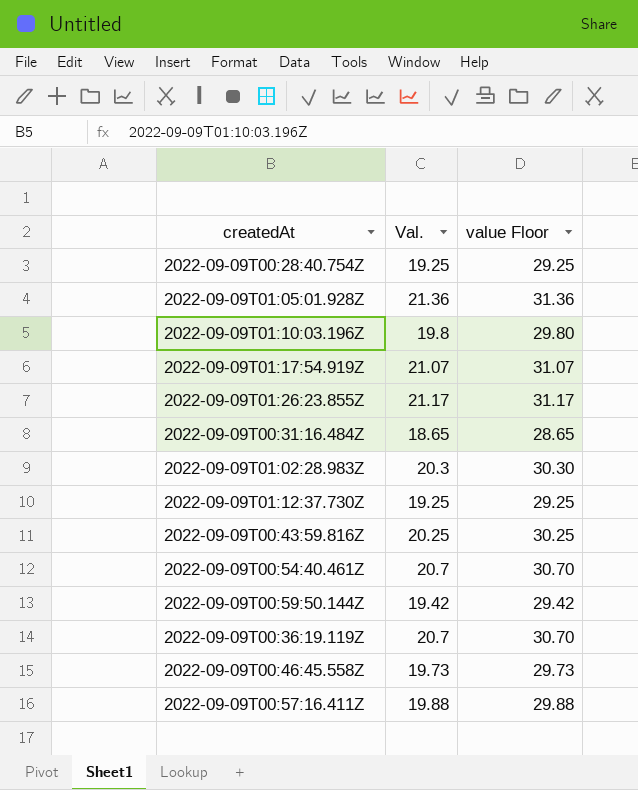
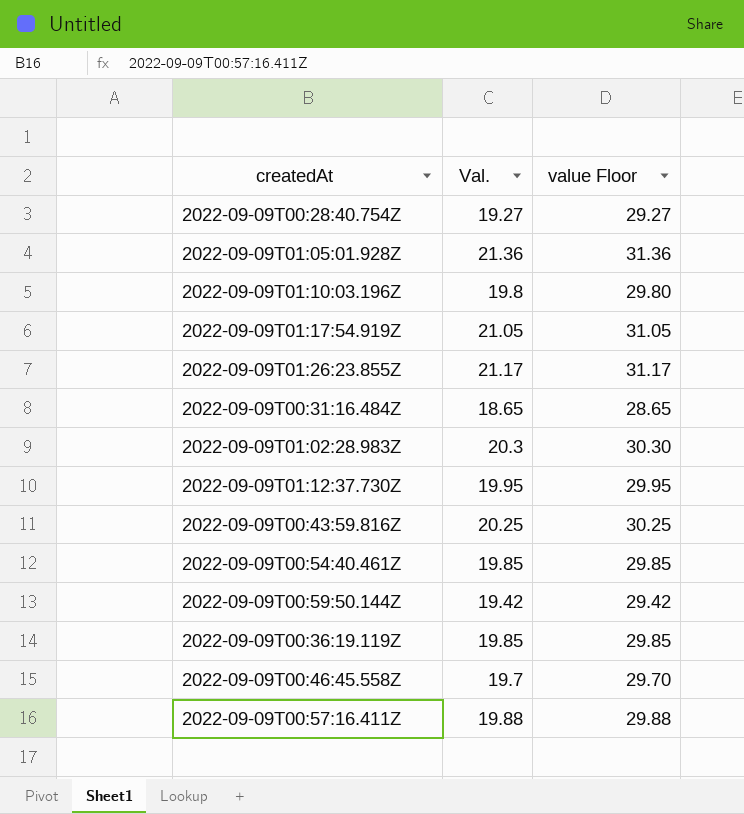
2022-09-09T00:28:40.754Z | Val.: 19.25 -> 19.27
2022-09-09T00:28:40.754Z | value Floor: 29.25 -> 29.27
2022-09-09T01:17:54.919Z | Val.: 21.07 -> 21.05
2022-09-09T01:17:54.919Z | value Floor: 31.07 -> 31.05
2022-09-09T01:12:37.730Z | Val.: 19.25 -> 19.95
2022-09-09T01:12:37.730Z | value Floor: 29.25 -> 29.95
2022-09-09T00:54:40.461Z | Val.: 20.7 -> 19.85
2022-09-09T00:54:40.461Z | value Floor: 30.70 -> 29.85
2022-09-09T00:36:19.119Z | Val.: 20.7 -> 19.85
2022-09-09T00:36:19.119Z | value Floor: 30.70 -> 29.85
2022-09-09T00:46:45.558Z | Val.: 19.73 -> 19.7
2022-09-09T00:46:45.558Z | value Floor: 29.73 -> 29.70

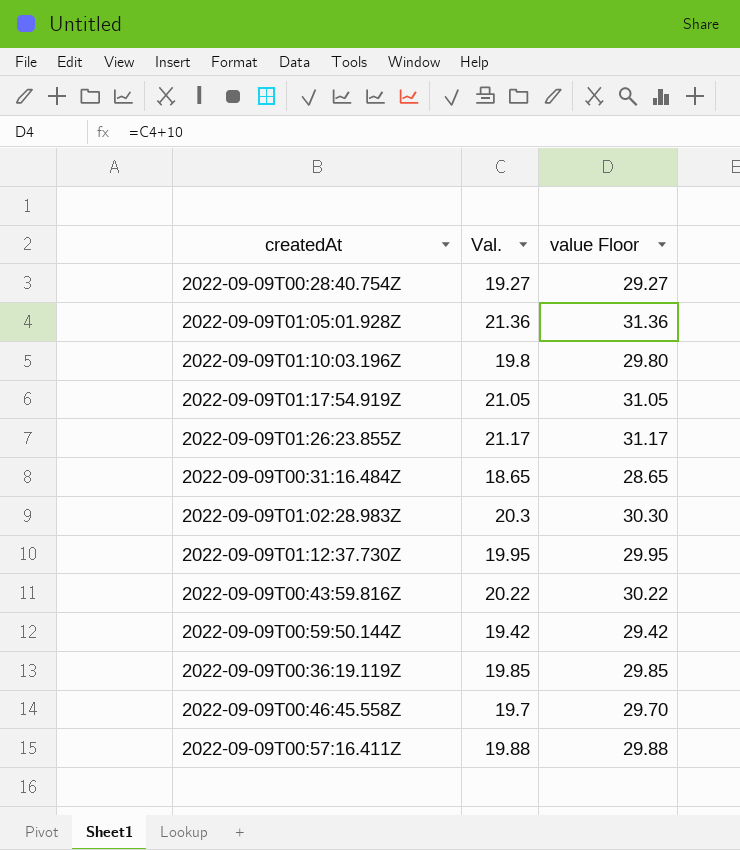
row 2022-09-09T00:54:40.461Z: 19.85 | 29.85 -> none
2022-09-09T00:43:59.816Z | Val.: 20.25 -> 20.22
2022-09-09T00:43:59.816Z | value Floor: 30.25 -> 30.22

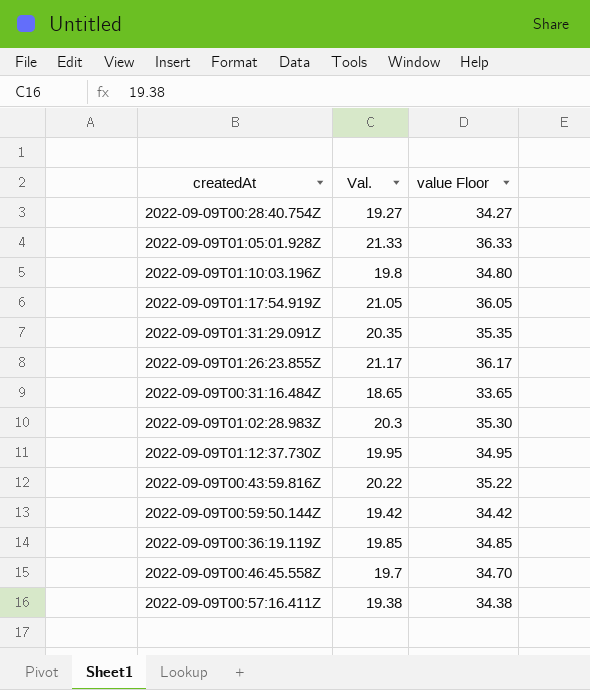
column value Floor | formula: [Val.] + 10 -> [Val.] + 15
2022-09-09T01:05:01.928Z | Val.: 21.36 -> 21.33
row 2022-09-09T01:31:29.091Z: none -> 20.35 | 35.35
2022-09-09T00:57:16.411Z | Val.: 19.88 -> 19.38

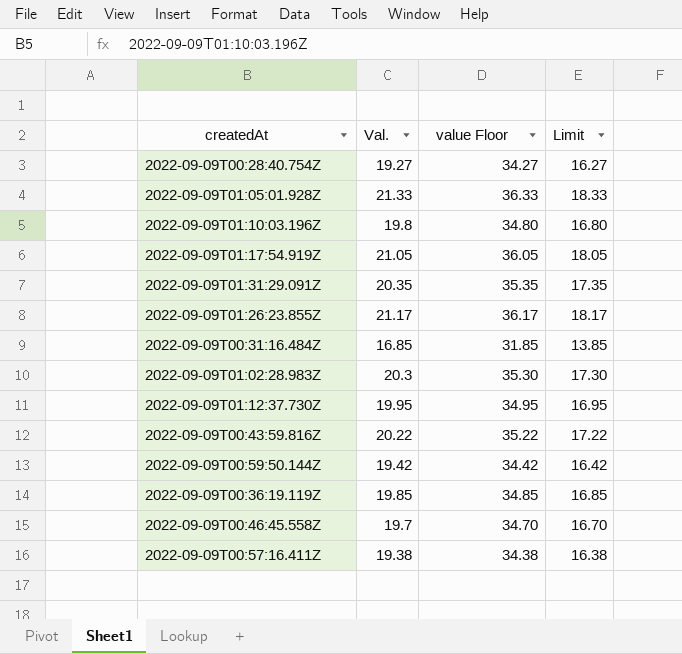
column Limit | formula: none -> [Val.] - 3
2022-09-09T00:31:16.484Z | Val.: 18.65 -> 16.85
2022-09-09T00:31:16.484Z | value Floor: 33.65 -> 31.85

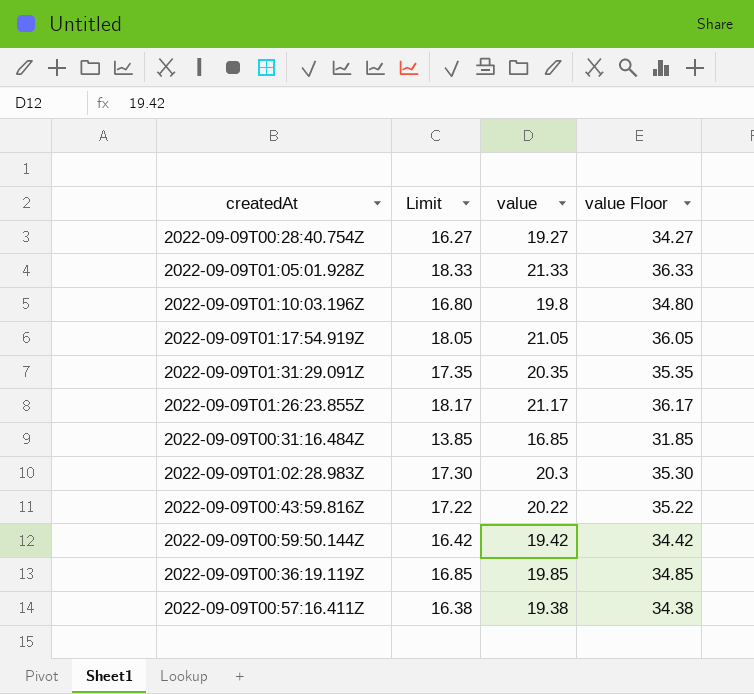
column Limit | position: 4 -> 2
column name: Val. -> value
row 2022-09-09T01:12:37.730Z: 19.95 | 34.95 | 16.95 -> none
row 2022-09-09T00:46:45.558Z: 19.7 | 34.70 | 16.70 -> none

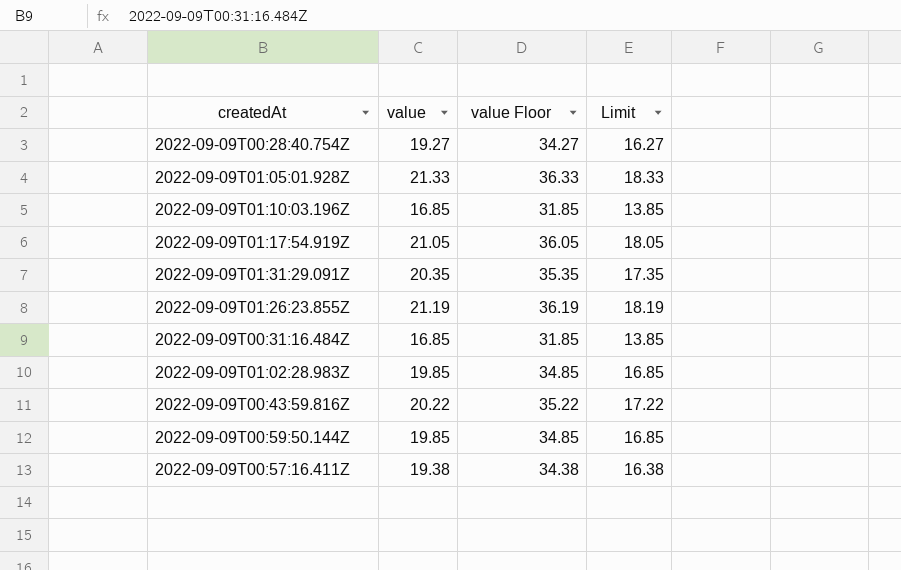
column Limit | position: 2 -> 4
row 2022-09-09T00:36:19.119Z: 16.85 | 19.85 | 34.85 -> none
2022-09-09T01:10:03.196Z | value: 19.8 -> 16.85
2022-09-09T01:10:03.196Z | value Floor: 34.80 -> 31.85
2022-09-09T01:10:03.196Z | Limit: 16.80 -> 13.85
2022-09-09T01:26:23.855Z | value: 21.17 -> 21.19
2022-09-09T01:26:23.855Z | value Floor: 36.17 -> 36.19
2022-09-09T01:26:23.855Z | Limit: 18.17 -> 18.19
2022-09-09T01:02:28.983Z | value: 20.3 -> 19.85
2022-09-09T01:02:28.983Z | value Floor: 35.30 -> 34.85
2022-09-09T01:02:28.983Z | Limit: 17.30 -> 16.85
2022-09-09T00:59:50.144Z | value: 19.42 -> 19.85
2022-09-09T00:59:50.144Z | value Floor: 34.42 -> 34.85
2022-09-09T00:59:50.144Z | Limit: 16.42 -> 16.85

